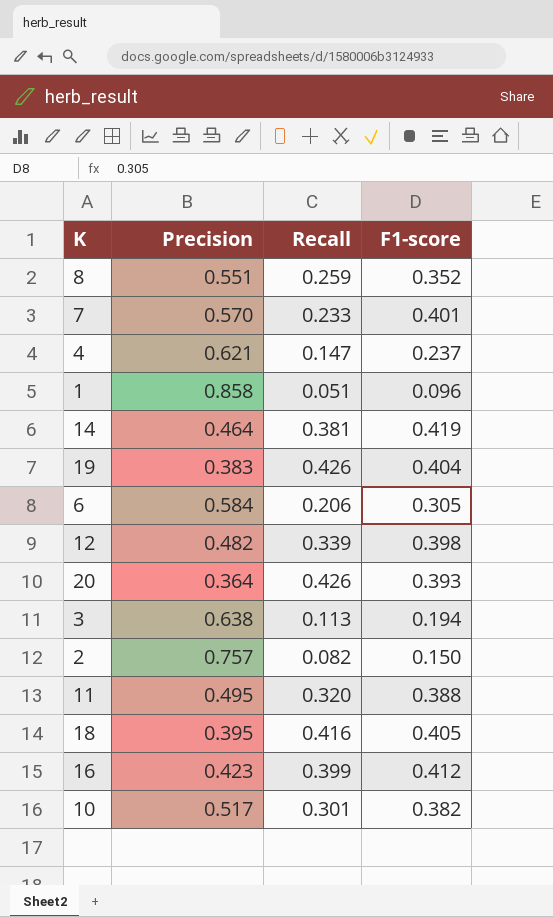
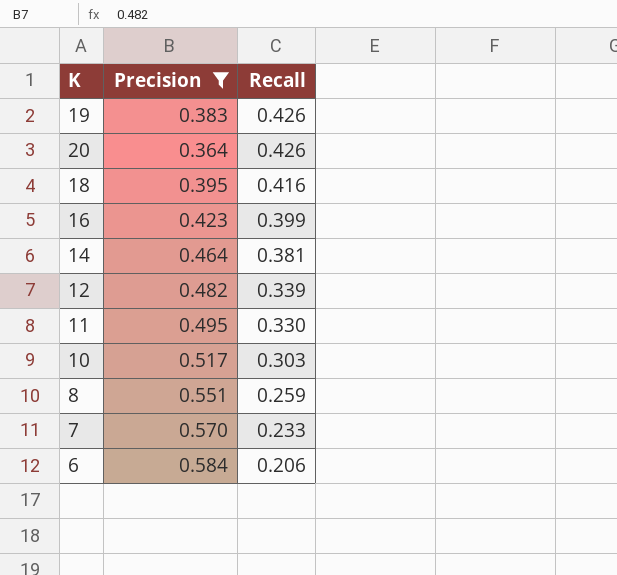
filter: none -> Precision <= 0.584
row order: none -> Recall descending
column F1-score | position: 4 -> none
11 | Recall: 0.320 -> 0.330
10 | Recall: 0.301 -> 0.303

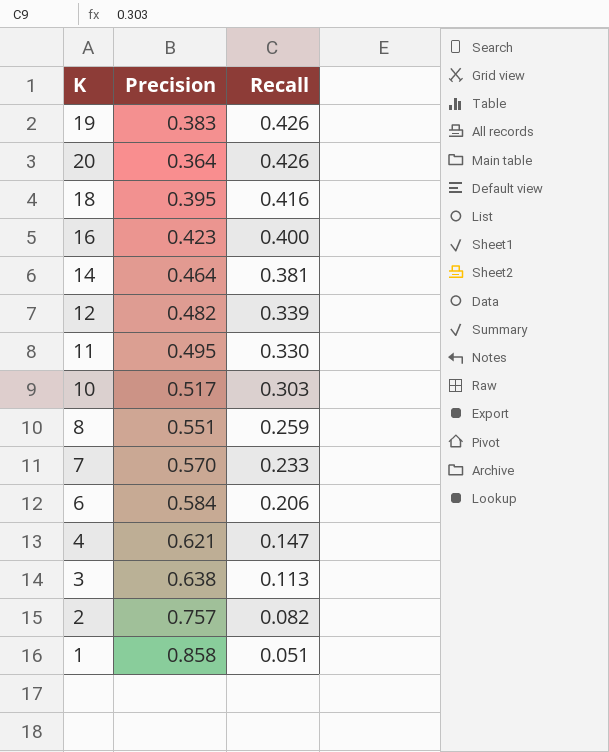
filter: Precision <= 0.584 -> none
16 | Recall: 0.399 -> 0.400

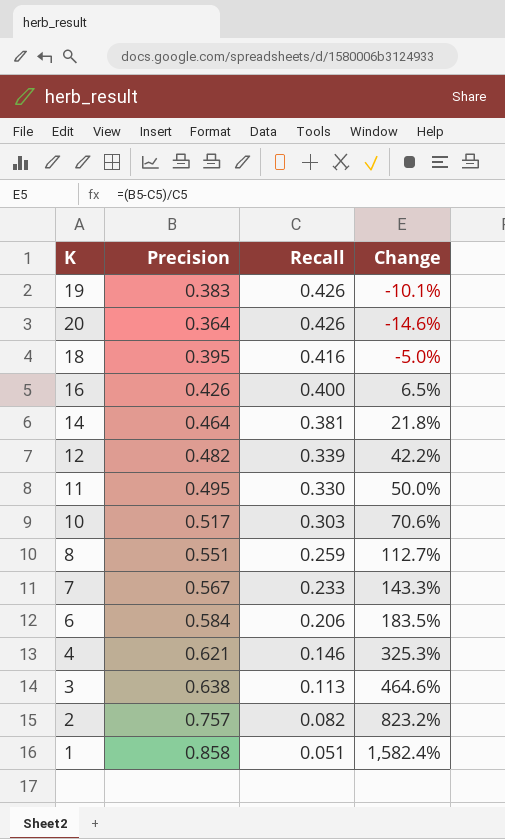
column Change | formula: none -> ([Precision] - [Recall]) / [Recall]
16 | Precision: 0.423 -> 0.426
7 | Precision: 0.570 -> 0.567
4 | Recall: 0.147 -> 0.146

